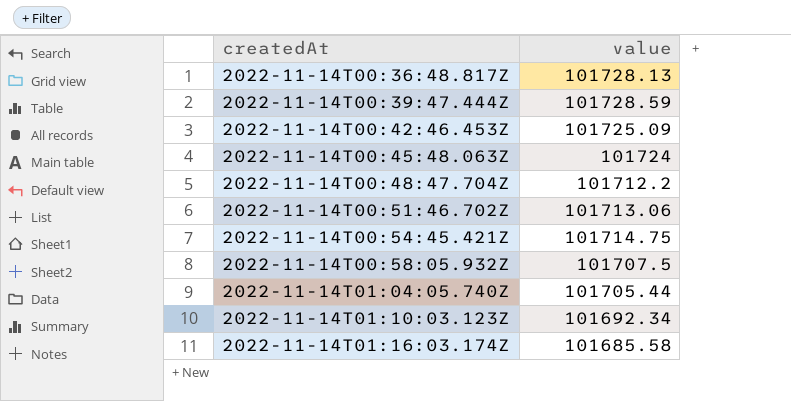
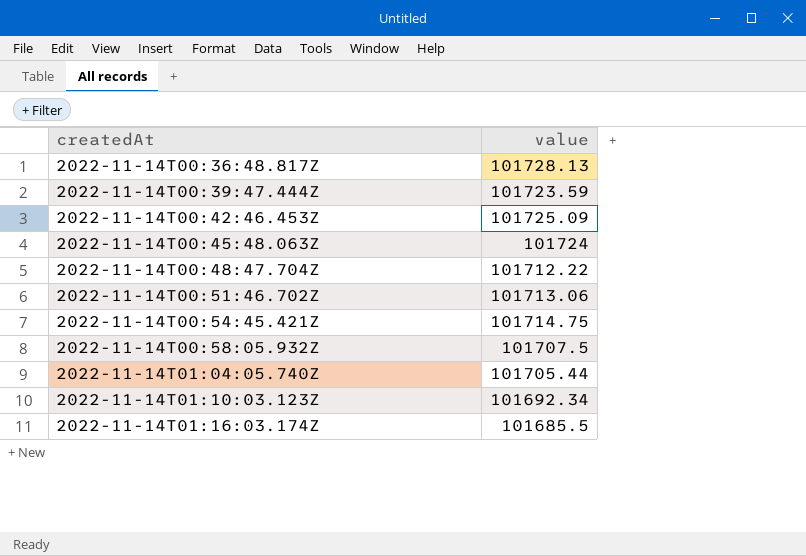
2022-11-14T00:39:47.444Z | value: 101728.59 -> 101723.59
2022-11-14T00:48:47.704Z | value: 101712.2 -> 101712.22
2022-11-14T01:16:03.174Z | value: 101685.58 -> 101685.5

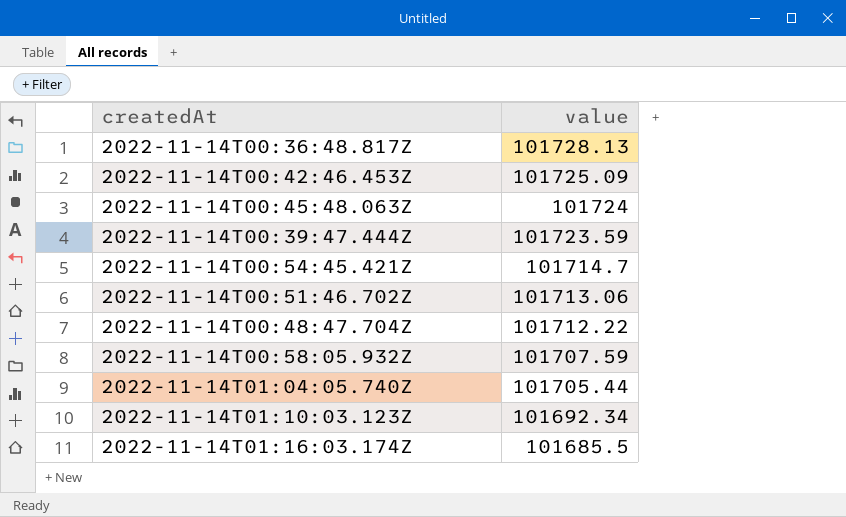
row order: createdAt ascending -> value descending
2022-11-14T00:54:45.421Z | value: 101714.75 -> 101714.7
2022-11-14T00:58:05.932Z | value: 101707.5 -> 101707.59

